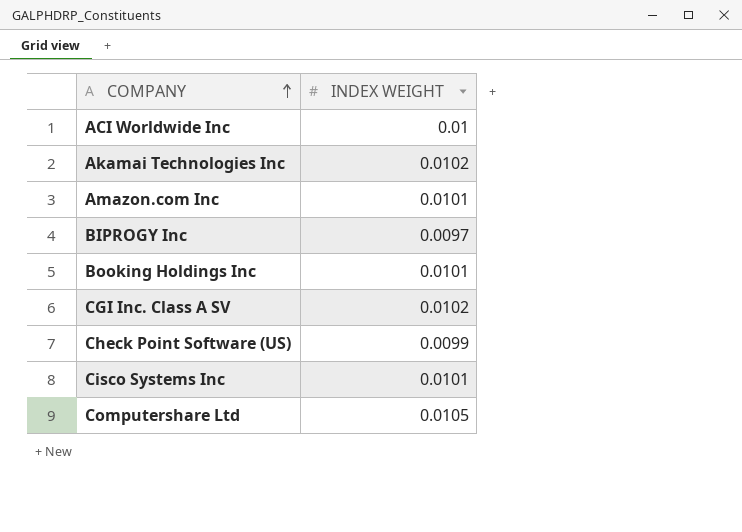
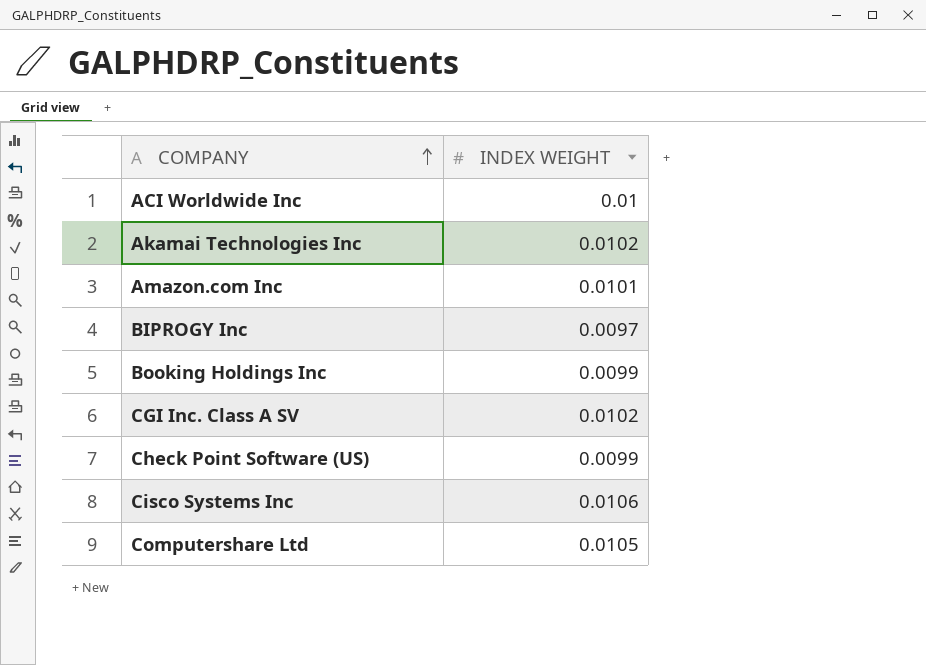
Booking Holdings Inc | INDEX WEIGHT: 0.0101 -> 0.0099
Cisco Systems Inc | INDEX WEIGHT: 0.0101 -> 0.0106

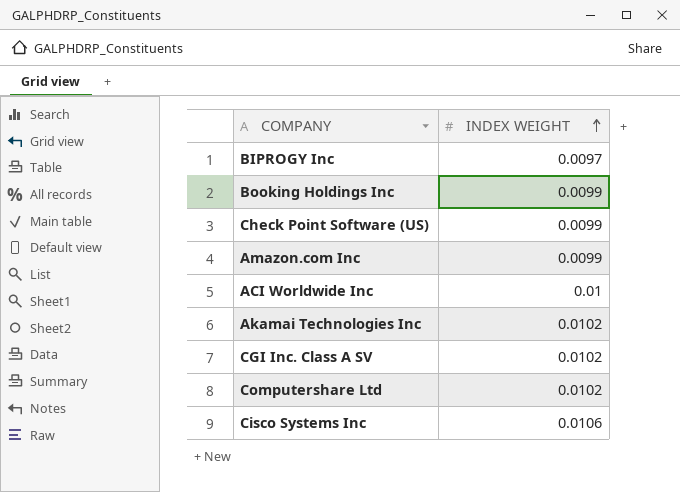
row order: COMPANY ascending -> INDEX WEIGHT ascending
Amazon.com Inc | INDEX WEIGHT: 0.0101 -> 0.0099
Computershare Ltd | INDEX WEIGHT: 0.0105 -> 0.0102

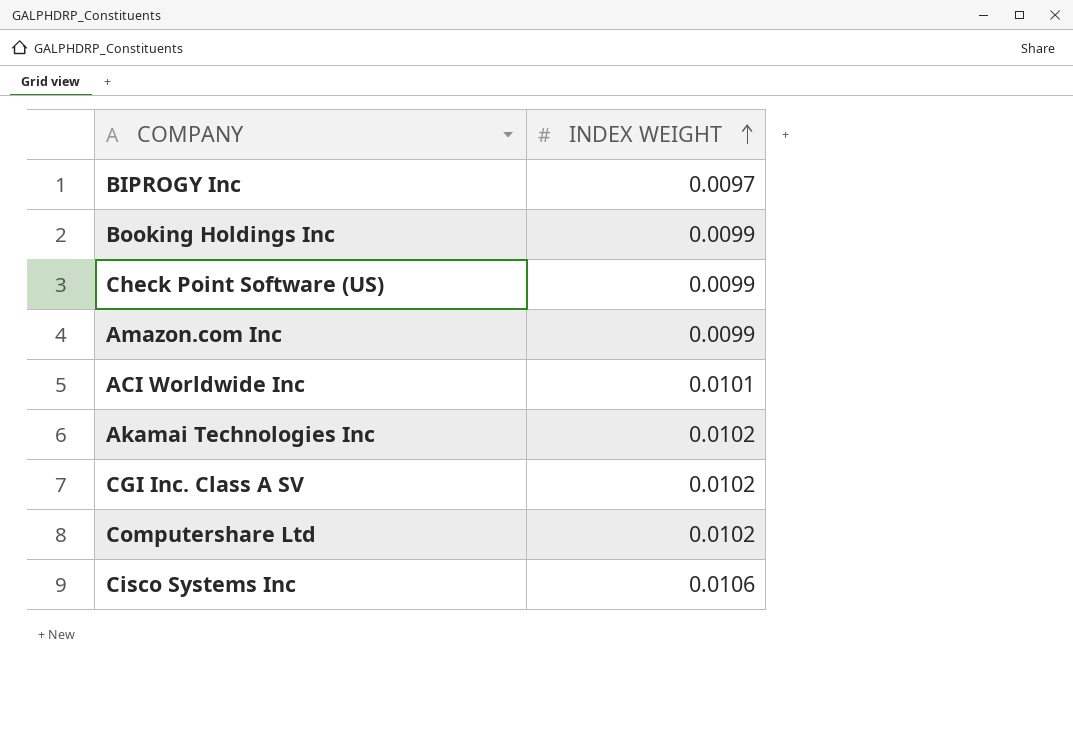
ACI Worldwide Inc | INDEX WEIGHT: 0.01 -> 0.0101

